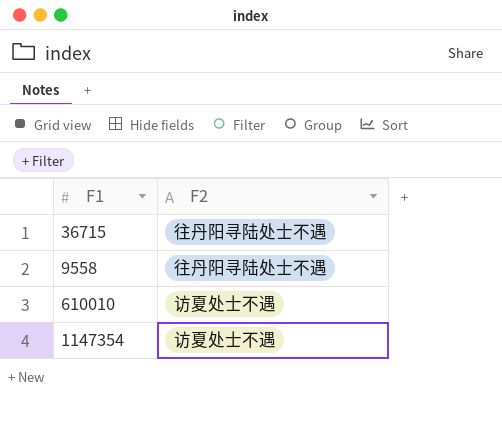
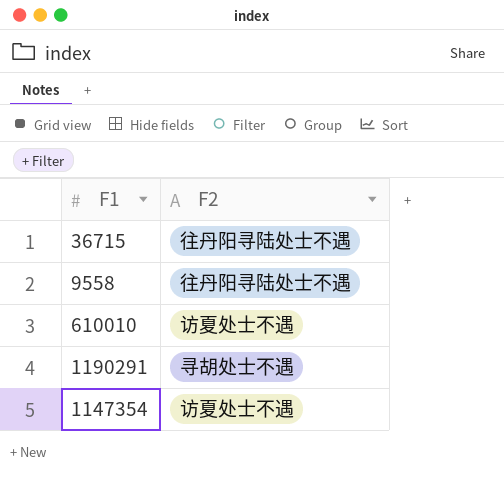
row 1190291: none -> 寻胡处士不遇

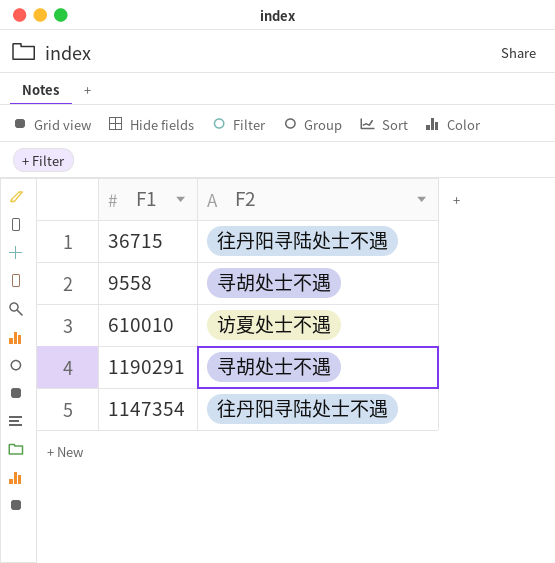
9558 | F2: 往丹阳寻陆处士不遇 -> 寻胡处士不遇
1147354 | F2: 访夏处士不遇 -> 往丹阳寻陆处士不遇

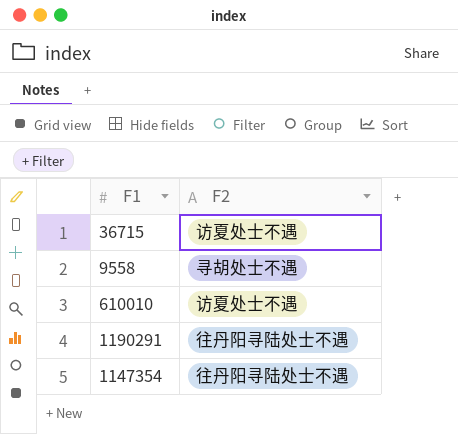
36715 | F2: 往丹阳寻陆处士不遇 -> 访夏处士不遇
1190291 | F2: 寻胡处士不遇 -> 往丹阳寻陆处士不遇

